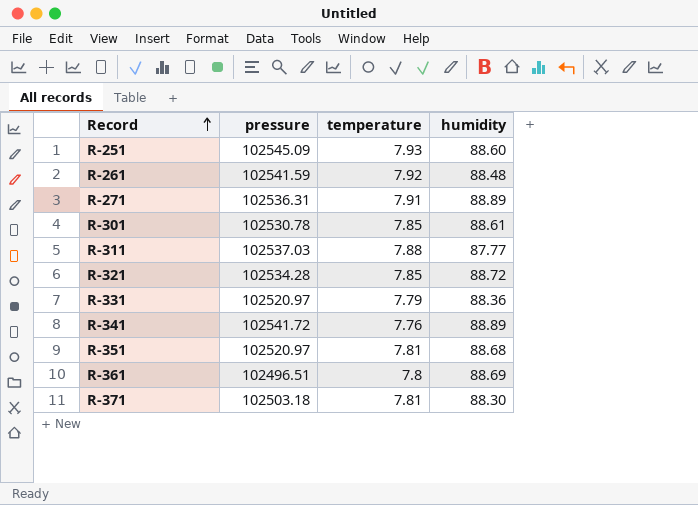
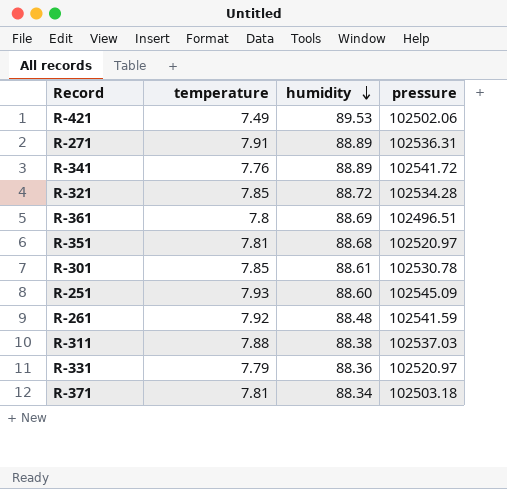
row order: Record ascending -> humidity descending
column pressure | position: 2 -> 4
row R-421: none -> 7.49 | 89.53 | 102502.06
R-311 | humidity: 87.77 -> 88.38
R-371 | humidity: 88.30 -> 88.34

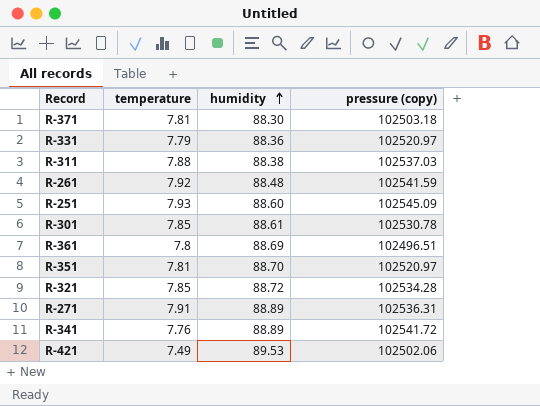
row order: humidity descending -> humidity ascending
column name: pressure -> pressure (copy)
R-371 | humidity: 88.34 -> 88.30
R-351 | humidity: 88.68 -> 88.70

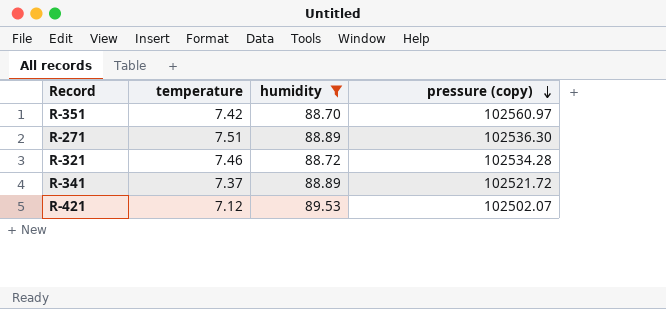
filter: none -> humidity >= 88.70
row order: humidity ascending -> pressure (copy) descending
R-351 | temperature: 7.81 -> 7.42
R-351 | pressure (copy): 102520.97 -> 102560.97
R-271 | temperature: 7.91 -> 7.51
R-271 | pressure (copy): 102536.31 -> 102536.30
R-321 | temperature: 7.85 -> 7.46
R-341 | temperature: 7.76 -> 7.37
R-341 | pressure (copy): 102541.72 -> 102521.72
R-421 | temperature: 7.49 -> 7.12
R-421 | pressure (copy): 102502.06 -> 102502.07

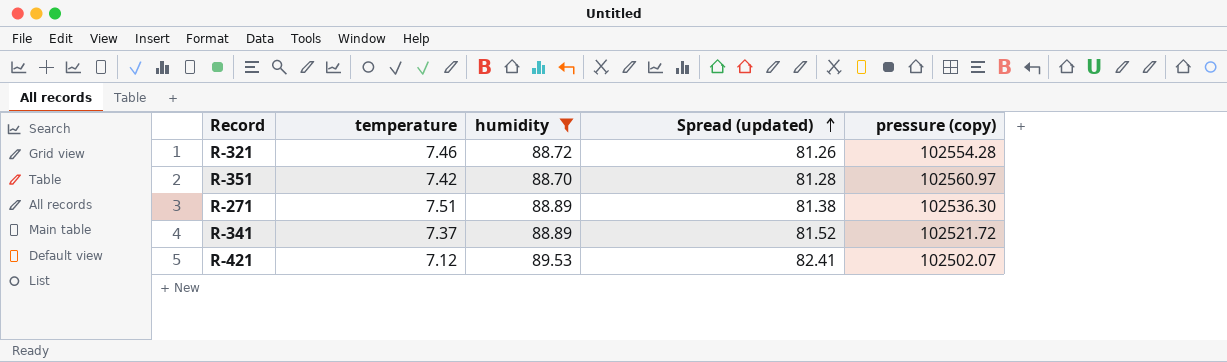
row order: pressure (copy) descending -> Spread (updated) ascending
column Spread (updated) | formula: none -> [humidity] - [temperature]
R-321 | pressure (copy): 102534.28 -> 102554.28

